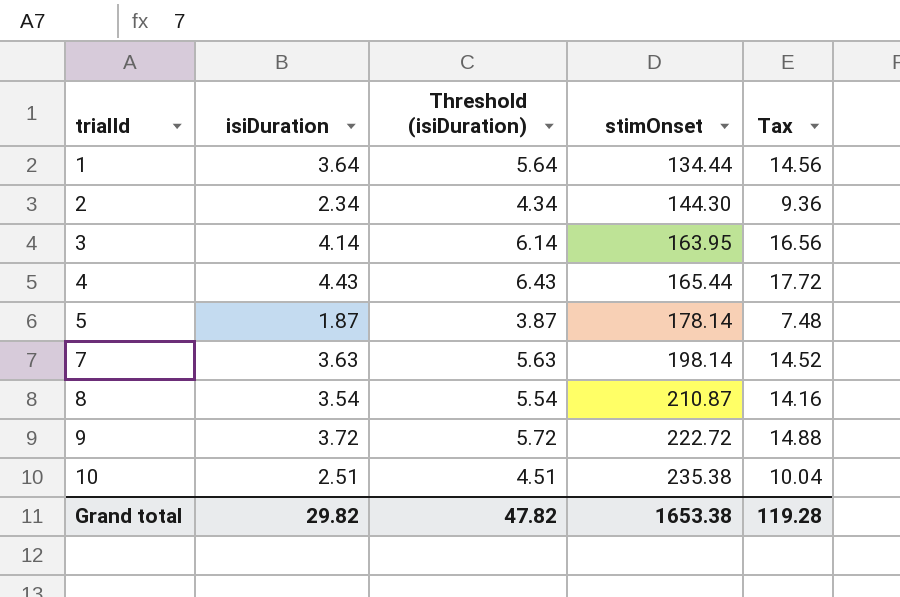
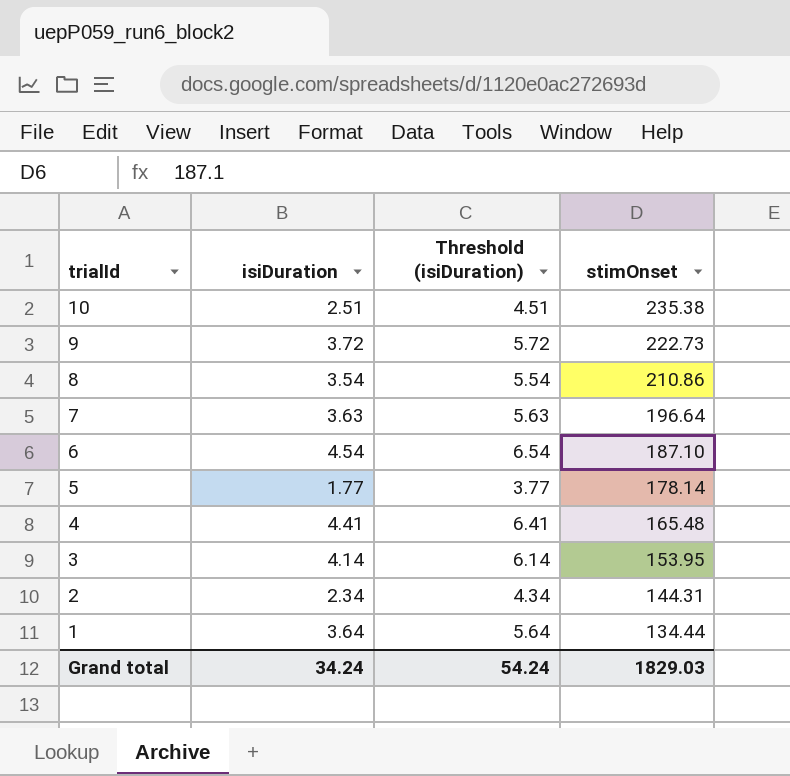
row order: trialId ascending -> trialId descending
column Tax | formula: [isiDuration] * 4 -> none
9 | stimOnset: 222.72 -> 222.73
8 | stimOnset: 210.87 -> 210.86
7 | stimOnset: 198.14 -> 196.64
row 6: none -> 4.54 | 6.54 | 187.10
5 | isiDuration: 1.87 -> 1.77
5 | Threshold (isiDuration): 3.87 -> 3.77
4 | isiDuration: 4.43 -> 4.41
4 | Threshold (isiDuration): 6.43 -> 6.41
4 | stimOnset: 165.44 -> 165.48
3 | stimOnset: 163.95 -> 153.95
2 | stimOnset: 144.30 -> 144.31
Grand total | isiDuration: 29.82 -> 34.24
Grand total | Threshold (isiDuration): 47.82 -> 54.24
Grand total | stimOnset: 1653.38 -> 1829.03

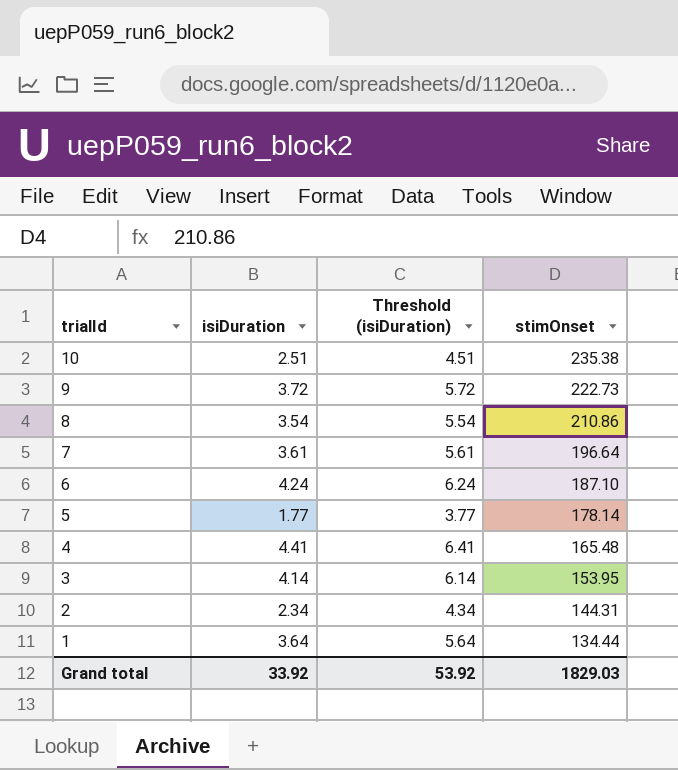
7 | isiDuration: 3.63 -> 3.61
7 | Threshold (isiDuration): 5.63 -> 5.61
6 | isiDuration: 4.54 -> 4.24
6 | Threshold (isiDuration): 6.54 -> 6.24
Grand total | isiDuration: 34.24 -> 33.92
Grand total | Threshold (isiDuration): 54.24 -> 53.92

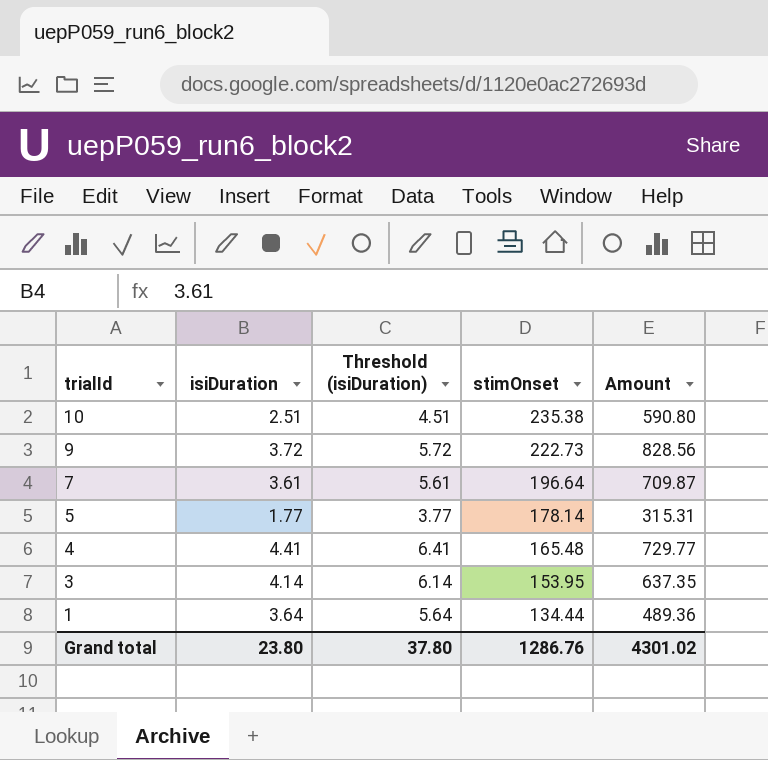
column Amount | formula: none -> [isiDuration] * [stimOnset]
row 8: 3.54 | 5.54 | 210.86 -> none
row 6: 4.24 | 6.24 | 187.10 -> none
row 2: 2.34 | 4.34 | 144.31 -> none
Grand total | isiDuration: 33.92 -> 23.80
Grand total | Threshold (isiDuration): 53.92 -> 37.80
Grand total | stimOnset: 1829.03 -> 1286.76

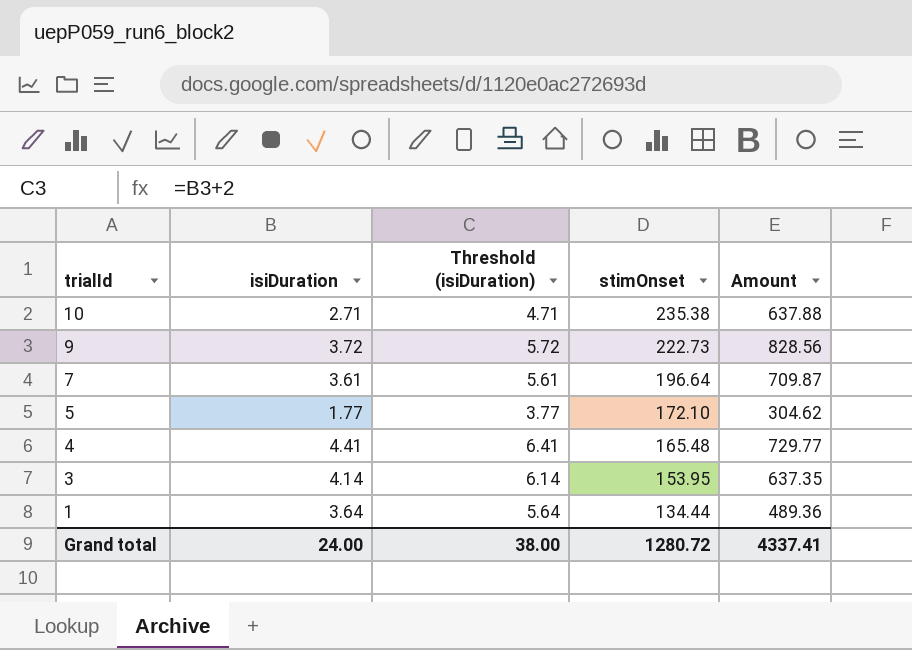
10 | isiDuration: 2.51 -> 2.71
10 | Threshold (isiDuration): 4.51 -> 4.71
10 | Amount: 590.80 -> 637.88
5 | stimOnset: 178.14 -> 172.10
5 | Amount: 315.31 -> 304.62
Grand total | isiDuration: 23.80 -> 24.00
Grand total | Threshold (isiDuration): 37.80 -> 38.00
Grand total | stimOnset: 1286.76 -> 1280.72
Grand total | Amount: 4301.02 -> 4337.41

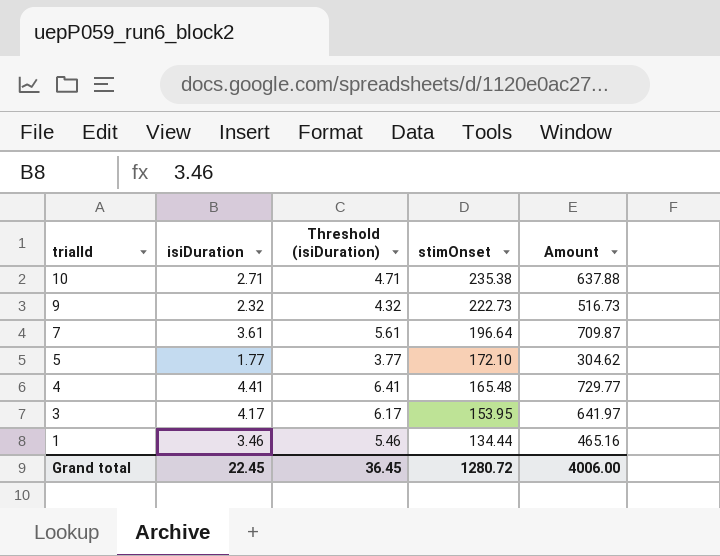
9 | isiDuration: 3.72 -> 2.32
9 | Threshold (isiDuration): 5.72 -> 4.32
9 | Amount: 828.56 -> 516.73
3 | isiDuration: 4.14 -> 4.17
3 | Threshold (isiDuration): 6.14 -> 6.17
3 | Amount: 637.35 -> 641.97
1 | isiDuration: 3.64 -> 3.46
1 | Threshold (isiDuration): 5.64 -> 5.46
1 | Amount: 489.36 -> 465.16
Grand total | isiDuration: 24.00 -> 22.45
Grand total | Threshold (isiDuration): 38.00 -> 36.45
Grand total | Amount: 4337.41 -> 4006.00

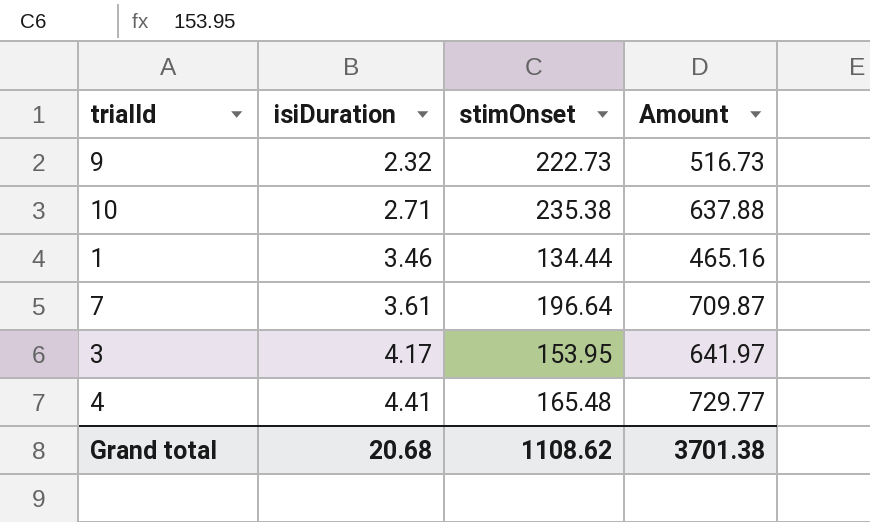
row order: trialId descending -> isiDuration ascending
column Threshold (isiDuration) | formula: [isiDuration] + 2 -> none
row 5: 1.77 | 3.77 | 172.10 | 304.62 -> none
Grand total | isiDuration: 22.45 -> 20.68
Grand total | stimOnset: 1280.72 -> 1108.62
Grand total | Amount: 4006.00 -> 3701.38

